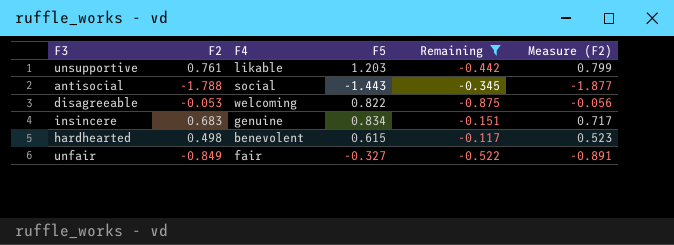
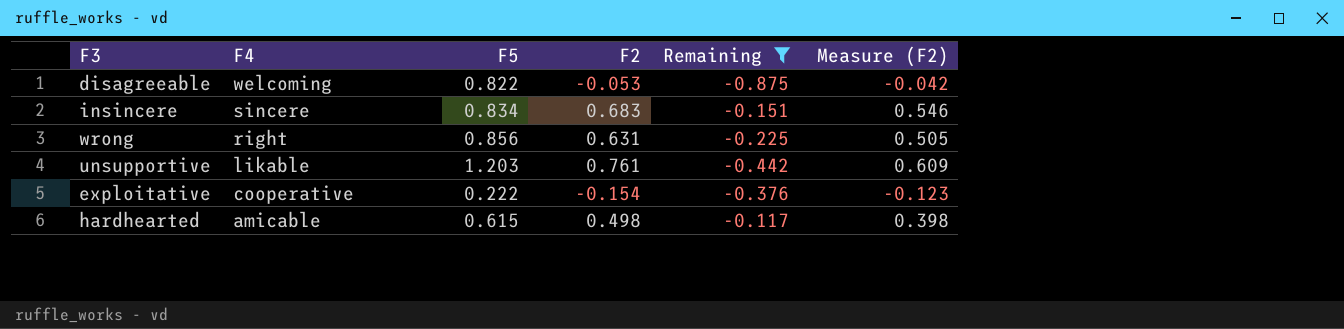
row order: none -> F4 descending
column F2 | position: 2 -> 4
column Measure (F2) | formula: [F2] * 1.05 -> [F2] * 0.8
row antisocial: -1.788 | social | -1.443 | -0.345 | -1.877 -> none
row unfair: -0.849 | fair | -0.327 | -0.522 | -0.891 -> none
insincere | F4: genuine -> sincere
row wrong: none -> right | 0.856 | 0.631 | -0.225 | 0.505
row exploitative: none -> cooperative | 0.222 | -0.154 | -0.376 | -0.123
hardhearted | F4: benevolent -> amicable

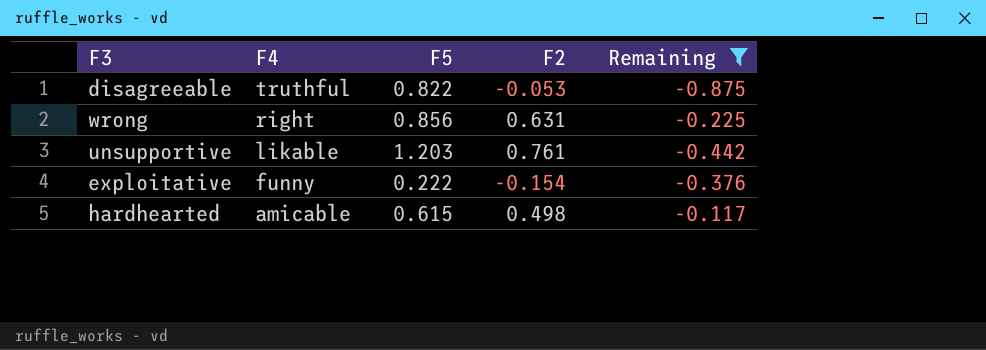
column Measure (F2) | formula: [F2] * 0.8 -> none
row insincere: sincere | 0.834 | 0.683 | -0.151 | 0.546 -> none
disagreeable | F4: welcoming -> truthful
exploitative | F4: cooperative -> funny

